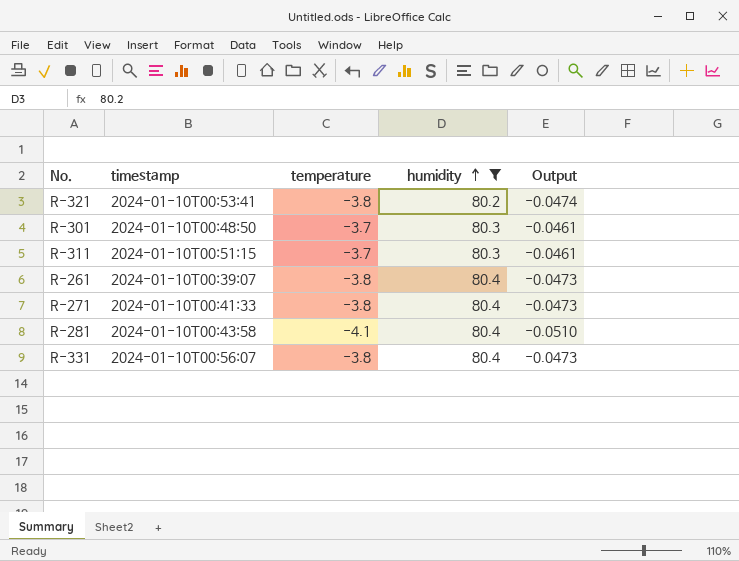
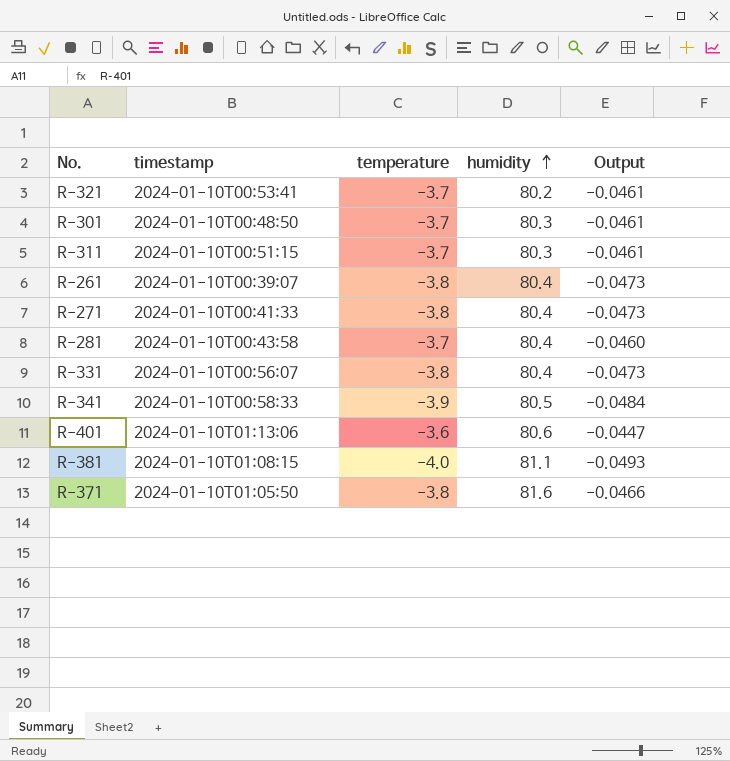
filter: humidity <= 80.4 -> none
R-321 | temperature: -3.8 -> -3.7
R-321 | Output: -0.0474 -> -0.0461
R-281 | temperature: -4.1 -> -3.7
R-281 | Output: -0.0510 -> -0.0460

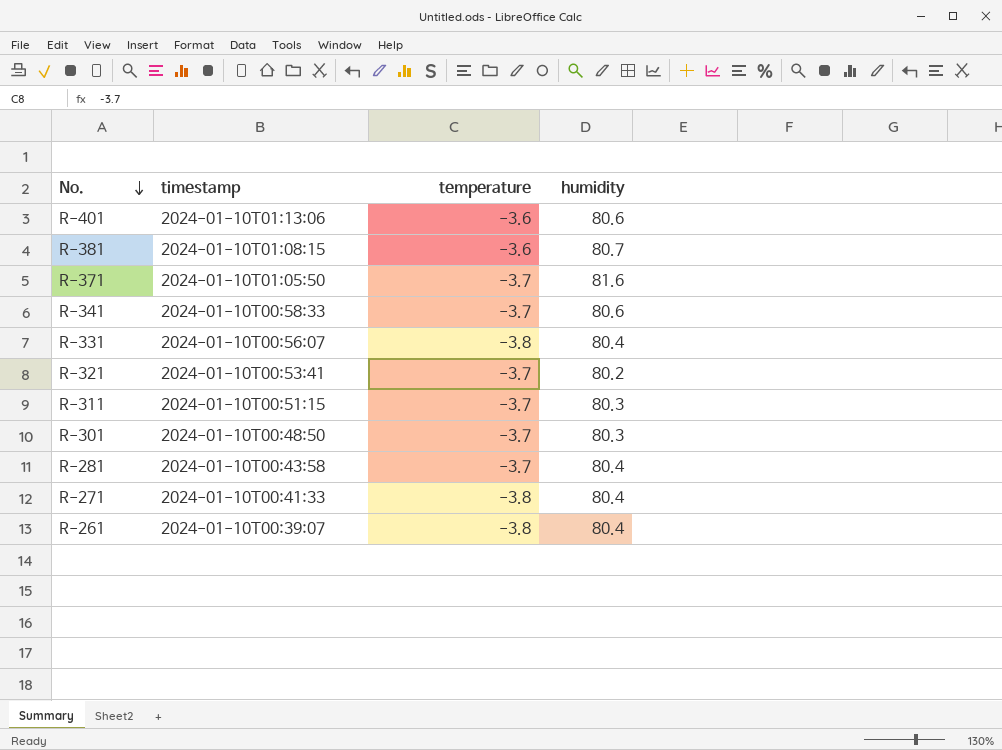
row order: humidity ascending -> No. descending
column Output | formula: [temperature] / [humidity] -> none
R-381 | temperature: -4.0 -> -3.6
R-381 | humidity: 81.1 -> 80.7
R-371 | temperature: -3.8 -> -3.7
R-341 | temperature: -3.9 -> -3.7
R-341 | humidity: 80.5 -> 80.6

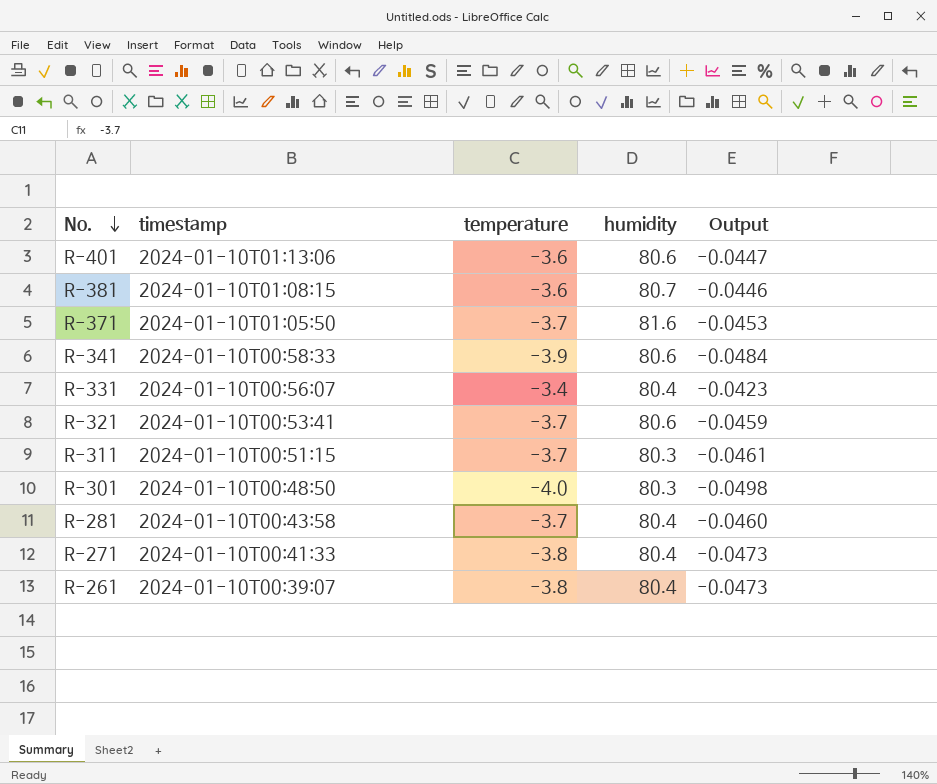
column Output | formula: none -> [temperature] / [humidity]
R-341 | temperature: -3.7 -> -3.9
R-331 | temperature: -3.8 -> -3.4
R-321 | humidity: 80.2 -> 80.6
R-301 | temperature: -3.7 -> -4.0

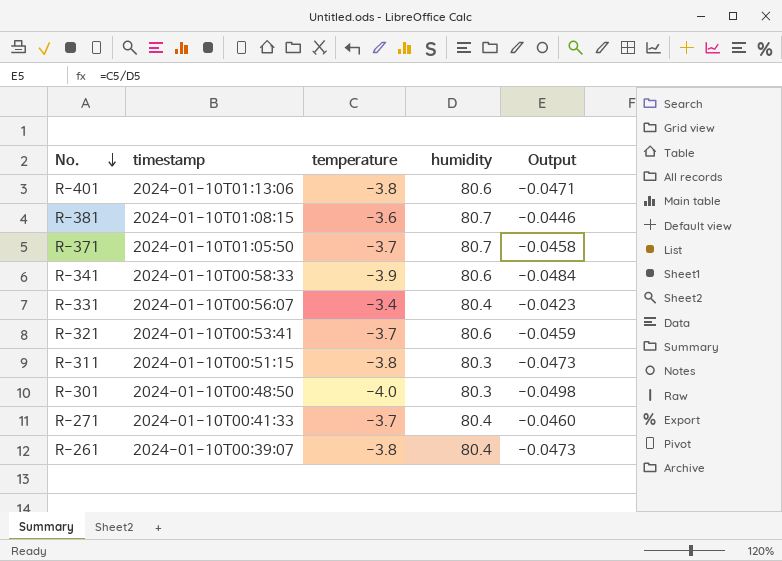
row R-281: 2024-01-10T00:43:58 | -3.7 | 80.4 | -0.0460 -> none
R-401 | temperature: -3.6 -> -3.8
R-401 | Output: -0.0447 -> -0.0471
R-371 | humidity: 81.6 -> 80.7
R-371 | Output: -0.0453 -> -0.0458
R-311 | temperature: -3.7 -> -3.8
R-311 | Output: -0.0461 -> -0.0473
R-271 | temperature: -3.8 -> -3.7
R-271 | Output: -0.0473 -> -0.0460

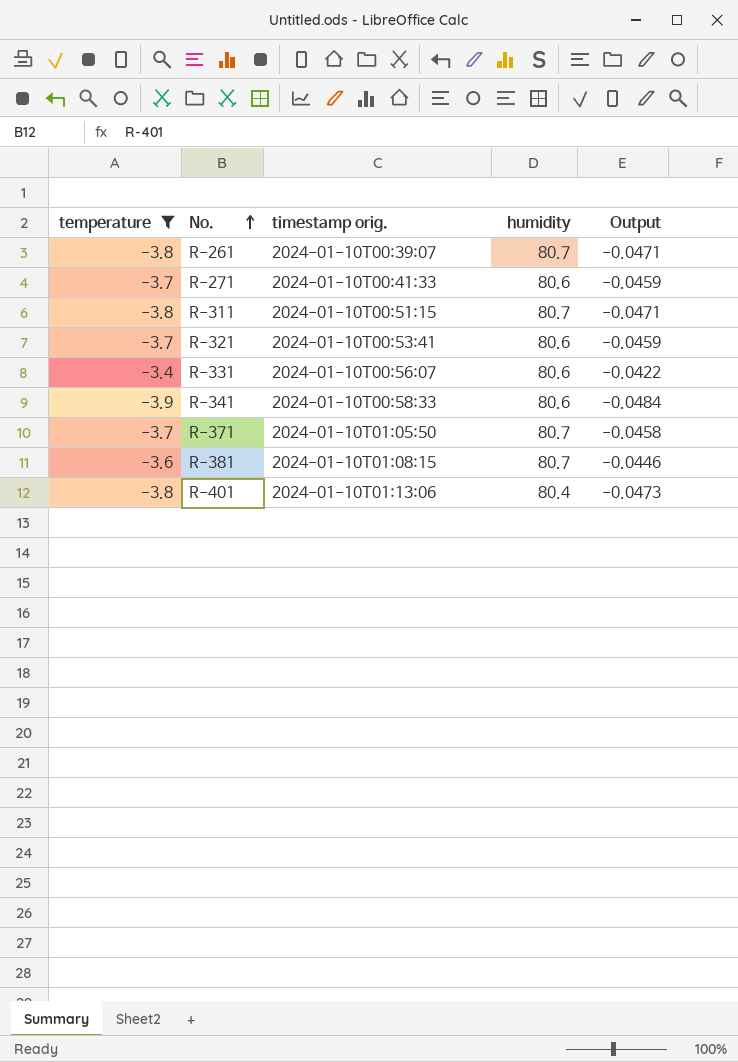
filter: none -> temperature != -4.0
row order: No. descending -> No. ascending
column temperature | position: 3 -> 1
column name: timestamp -> timestamp orig.
R-261 | humidity: 80.4 -> 80.7
R-261 | Output: -0.0473 -> -0.0471
R-271 | humidity: 80.4 -> 80.6
R-271 | Output: -0.0460 -> -0.0459
R-311 | humidity: 80.3 -> 80.7
R-311 | Output: -0.0473 -> -0.0471
R-331 | humidity: 80.4 -> 80.6
R-331 | Output: -0.0423 -> -0.0422
R-401 | humidity: 80.6 -> 80.4
R-401 | Output: -0.0471 -> -0.0473

